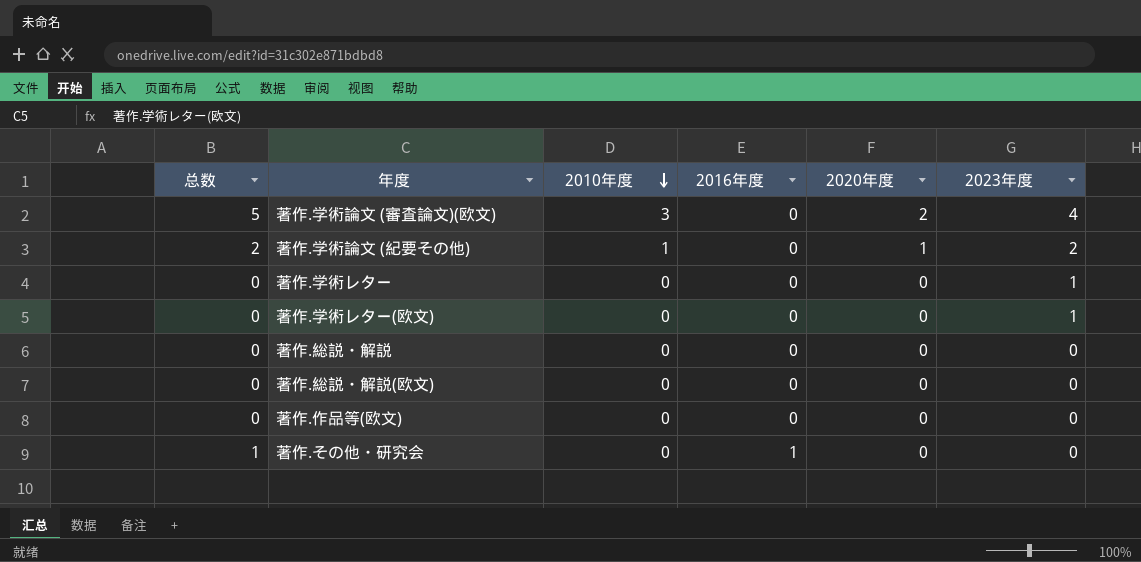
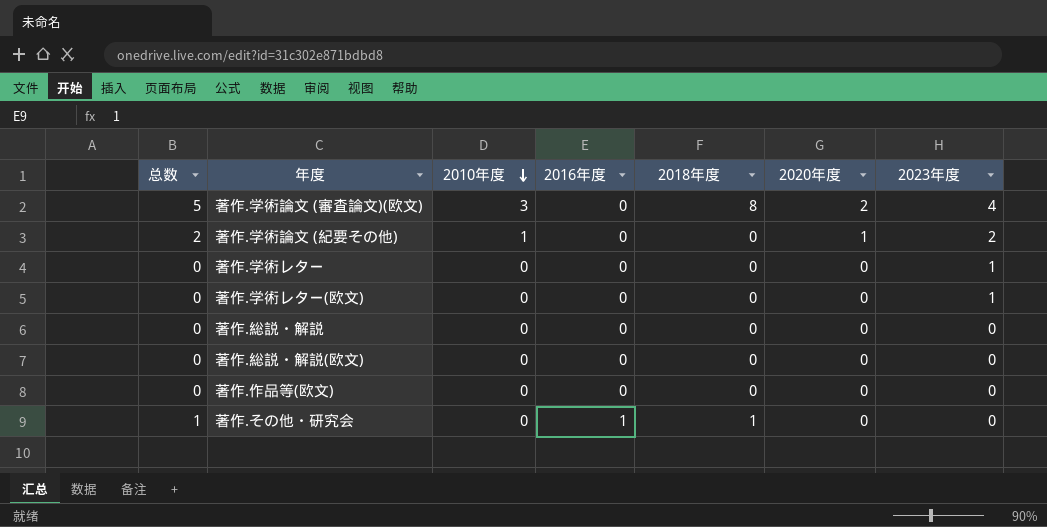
column 2018年度 | position: none -> 5

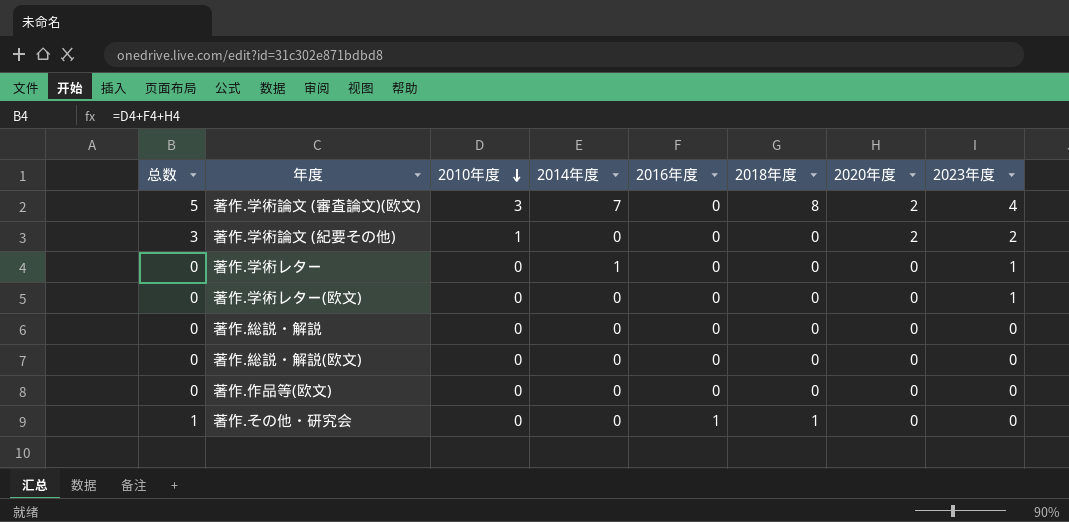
column 2014年度 | position: none -> 4
著作.学術論文 (紀要その他) | 总数: 2 -> 3
著作.学術論文 (紀要その他) | 2020年度: 1 -> 2

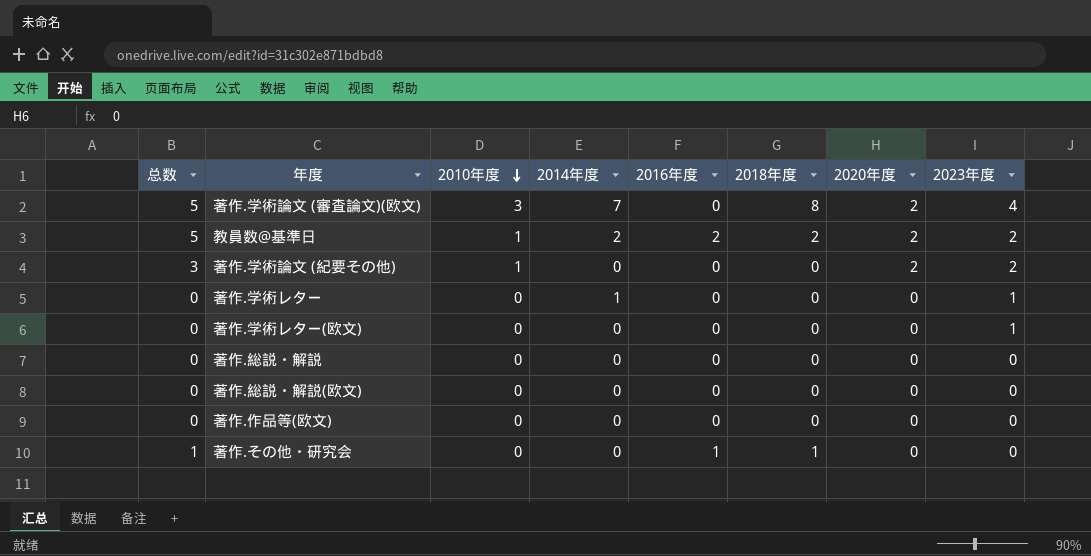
row 教員数@基準日: none -> 5 | 1 | 2 | 2 | 2 | 2 | 2

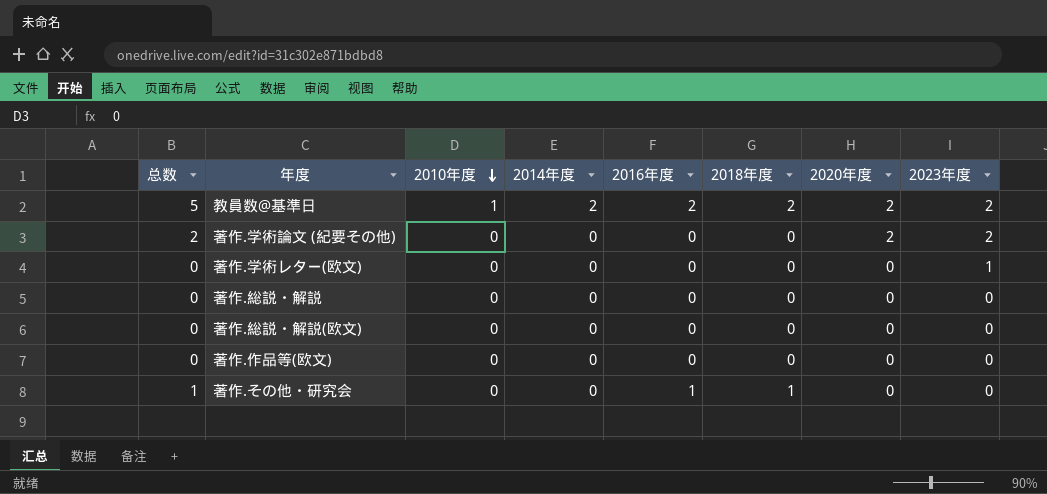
row 著作.学術論文 (審査論文)(欧文): 5 | 3 | 7 | 0 | 8 | 2 | 4 -> none
row 著作.学術レター: 0 | 0 | 1 | 0 | 0 | 0 | 1 -> none
著作.学術論文 (紀要その他) | 总数: 3 -> 2
著作.学術論文 (紀要その他) | 2010年度: 1 -> 0

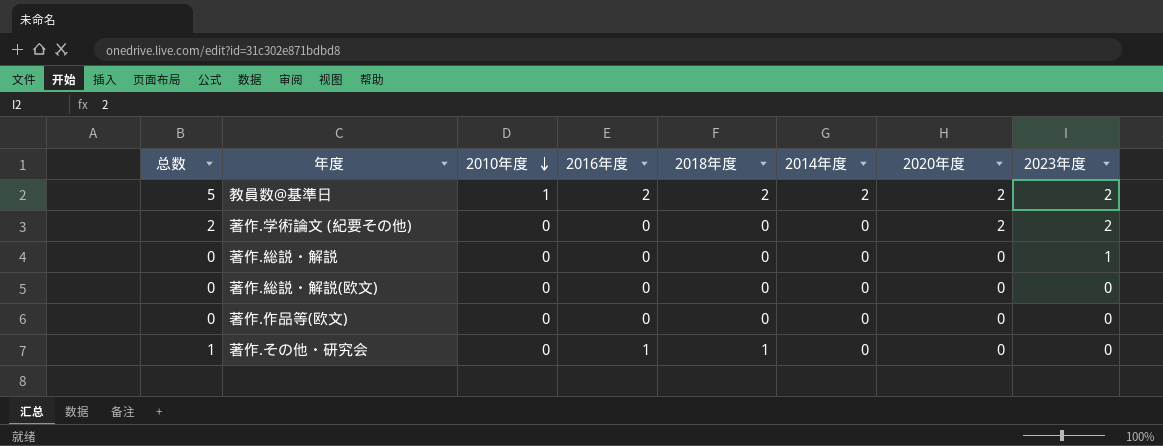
column 2014年度 | position: 4 -> 6
row 著作.学術レター(欧文): 0 | 0 | 0 | 0 | 0 | 0 | 1 -> none
著作.総説・解説 | 2023年度: 0 -> 1

